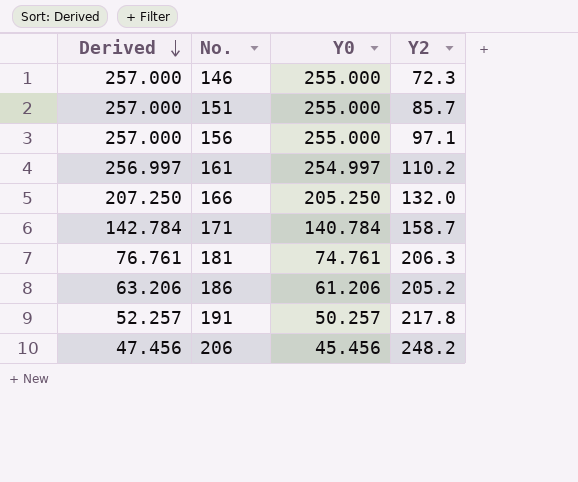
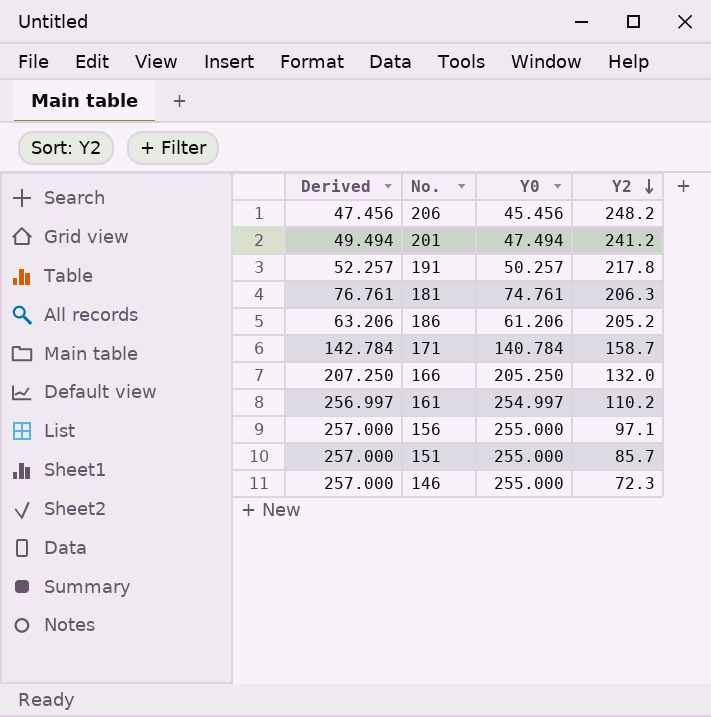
row order: Derived descending -> Y2 descending
row 201: none -> 49.494 | 47.494 | 241.2

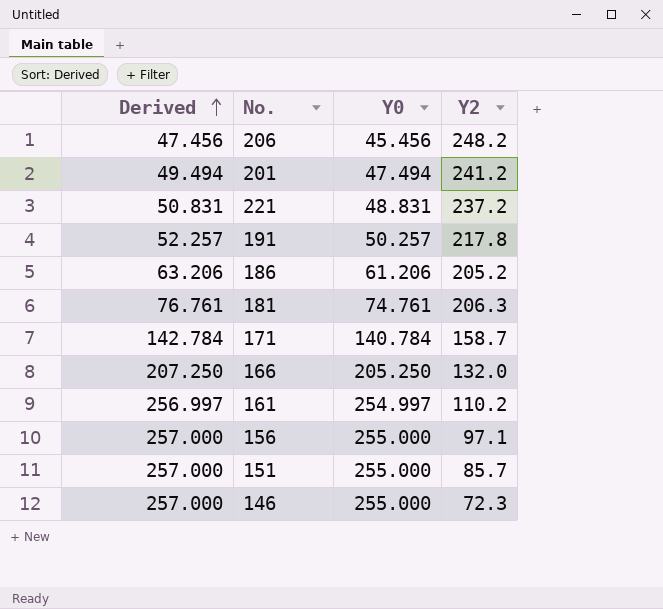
row order: Y2 descending -> Derived ascending
row 221: none -> 50.831 | 48.831 | 237.2

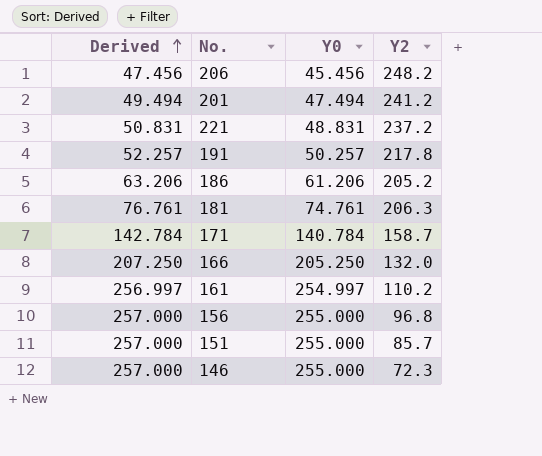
156 | Y2: 97.1 -> 96.8

